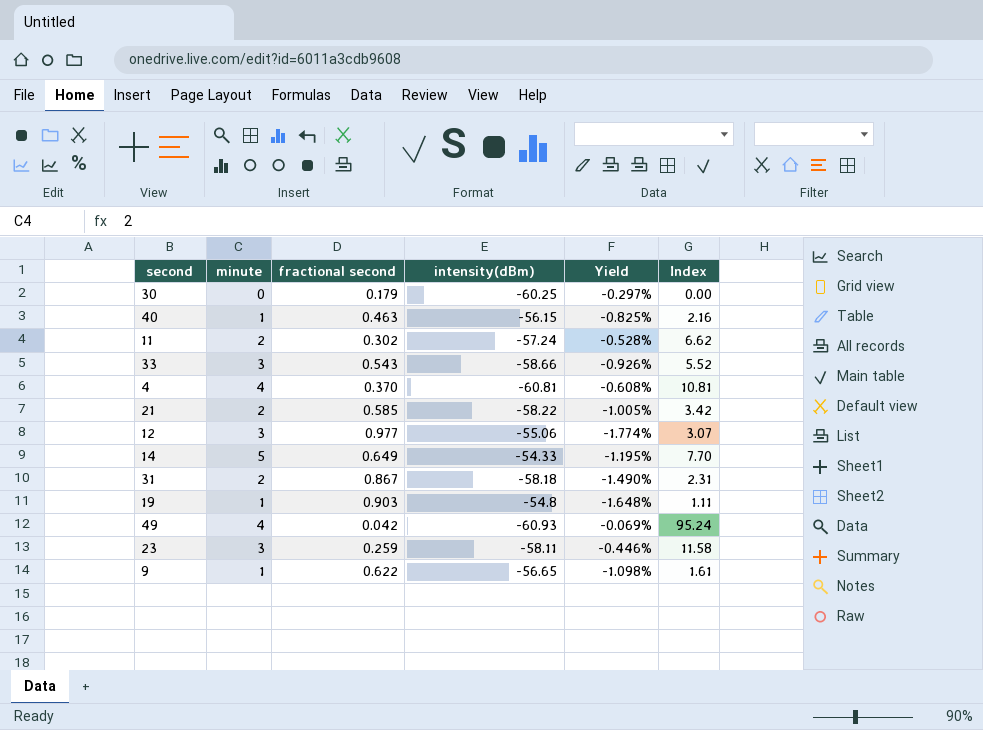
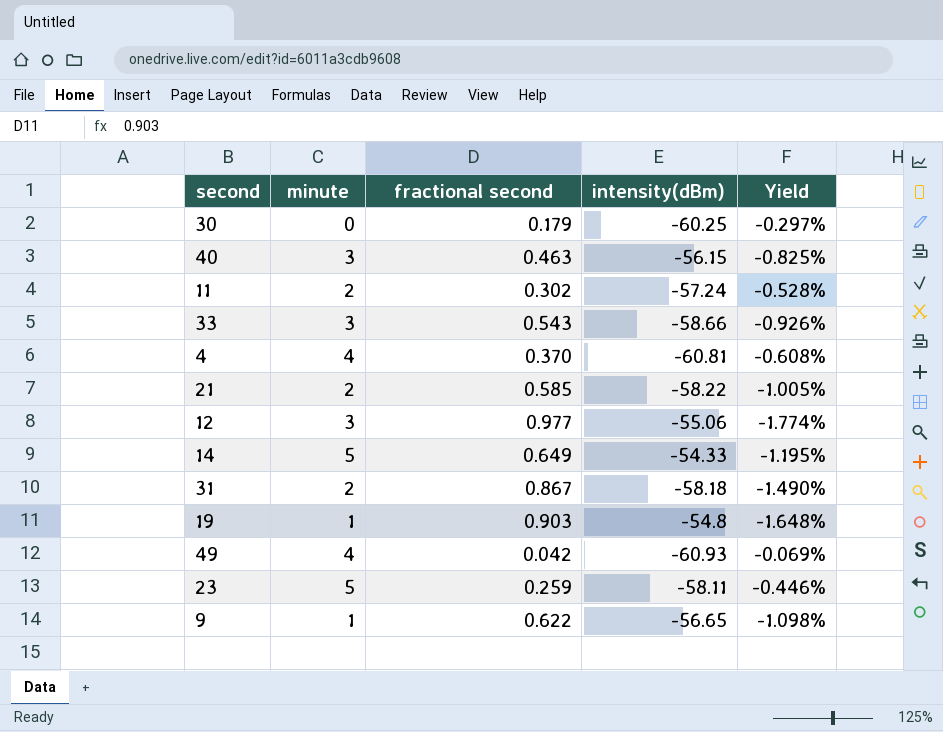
column Index | formula: [minute] / [fractional second] -> none
40 | minute: 1 -> 3
23 | minute: 3 -> 5

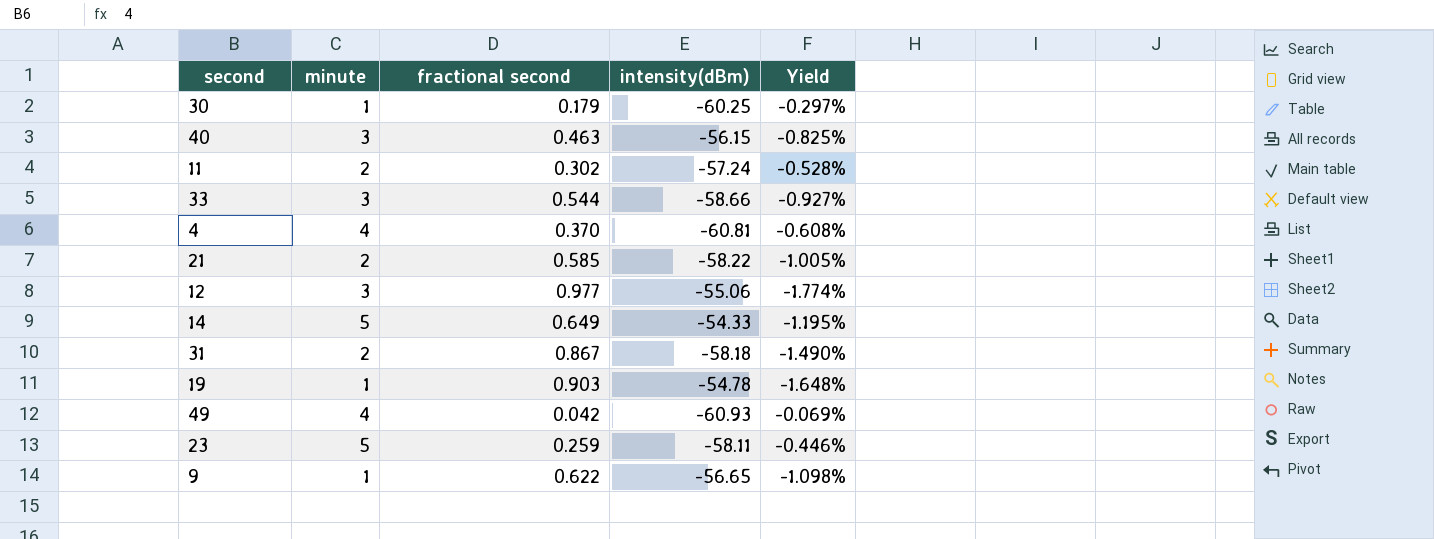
30 | minute: 0 -> 1
33 | fractional second: 0.543 -> 0.544
33 | Yield: -0.926% -> -0.927%
19 | intensity(dBm): -54.8 -> -54.78

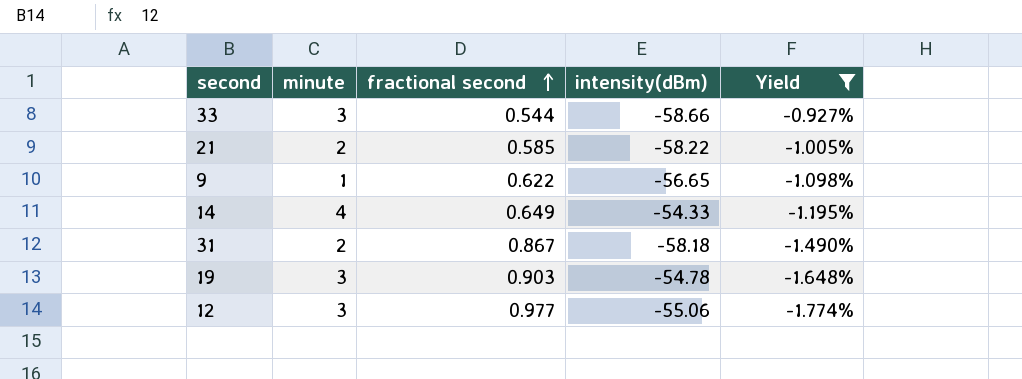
filter: none -> Yield <= -0.927%
row order: none -> fractional second ascending
14 | minute: 5 -> 4
19 | minute: 1 -> 3

